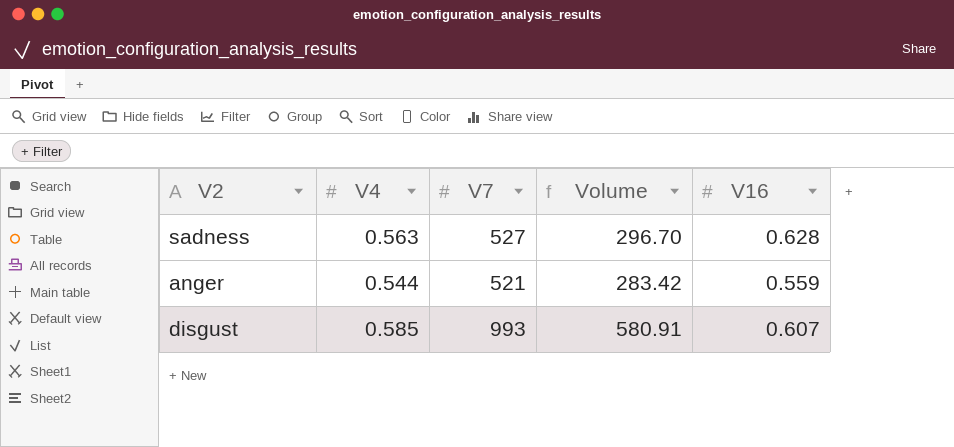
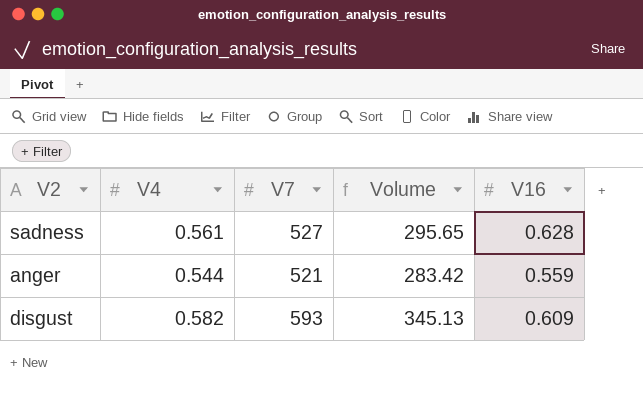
sadness | V4: 0.563 -> 0.561
sadness | Volume: 296.70 -> 295.65
disgust | V4: 0.585 -> 0.582
disgust | V7: 993 -> 593
disgust | Volume: 580.91 -> 345.13
disgust | V16: 0.607 -> 0.609

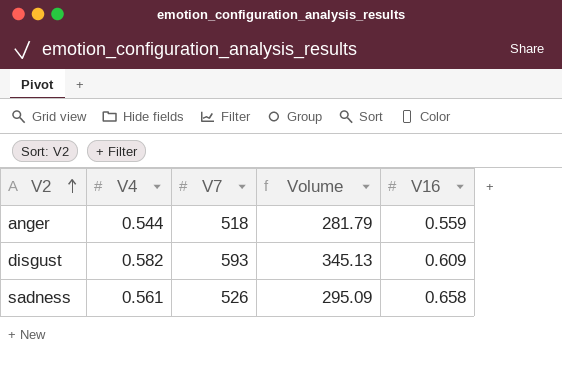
row order: none -> V2 ascending
anger | V7: 521 -> 518
anger | Volume: 283.42 -> 281.79
sadness | V7: 527 -> 526
sadness | Volume: 295.65 -> 295.09
sadness | V16: 0.628 -> 0.658

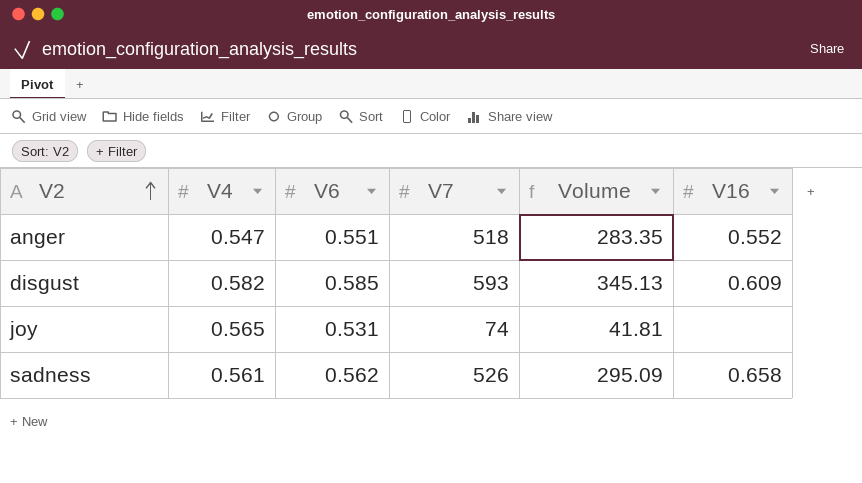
column V6 | position: none -> 3
anger | V4: 0.544 -> 0.547
anger | Volume: 281.79 -> 283.35
anger | V16: 0.559 -> 0.552
row joy: none -> 0.565 | 0.531 | 74 | 41.81 | none

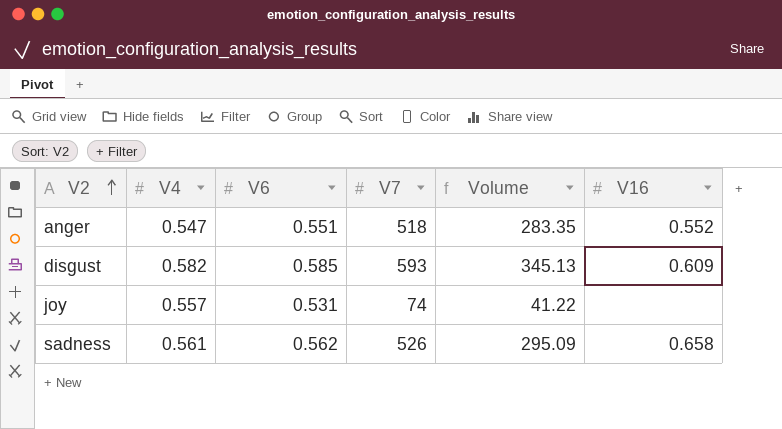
joy | V4: 0.565 -> 0.557
joy | Volume: 41.81 -> 41.22

